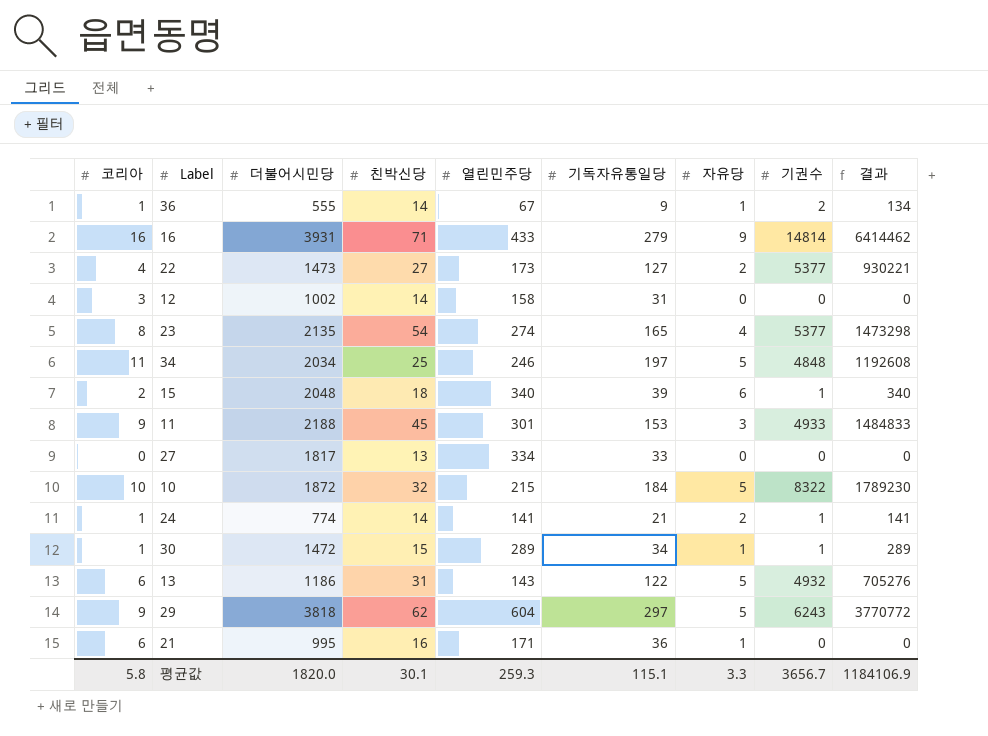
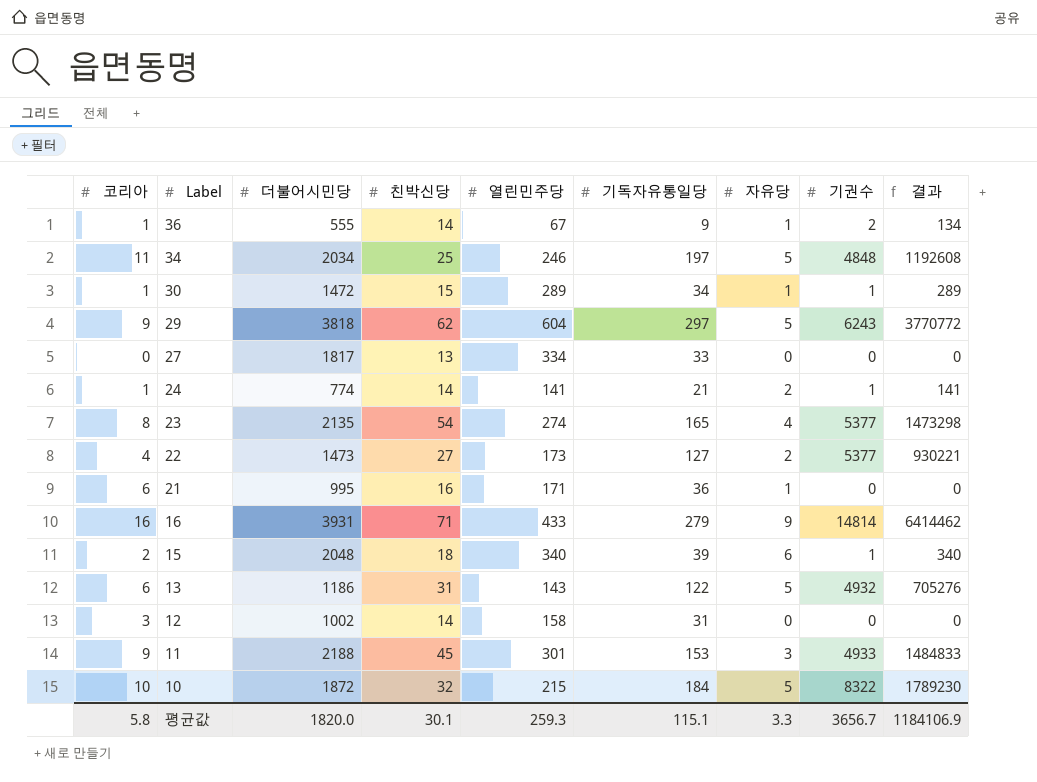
row order: none -> Label descending

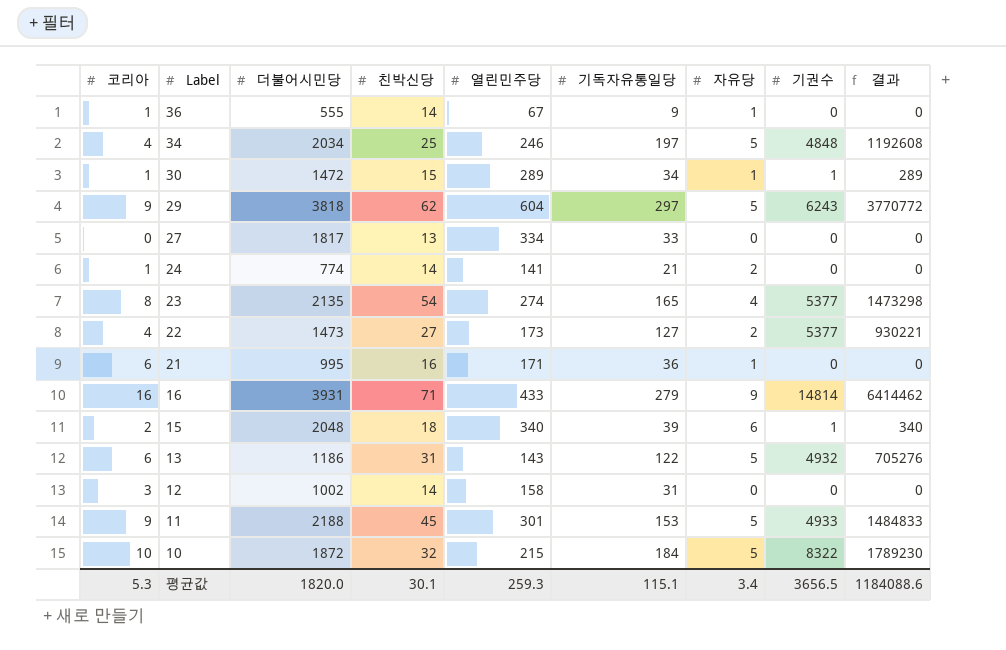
36 | 기권수: 2 -> 0
36 | 결과: 134 -> 0
34 | 코리아: 11 -> 4
24 | 기권수: 1 -> 0
24 | 결과: 141 -> 0
11 | 자유당: 3 -> 5
평균값 | 코리아: 5.8 -> 5.3
평균값 | 자유당: 3.3 -> 3.4
평균값 | 기권수: 3656.7 -> 3656.5
평균값 | 결과: 1184106.9 -> 1184088.6

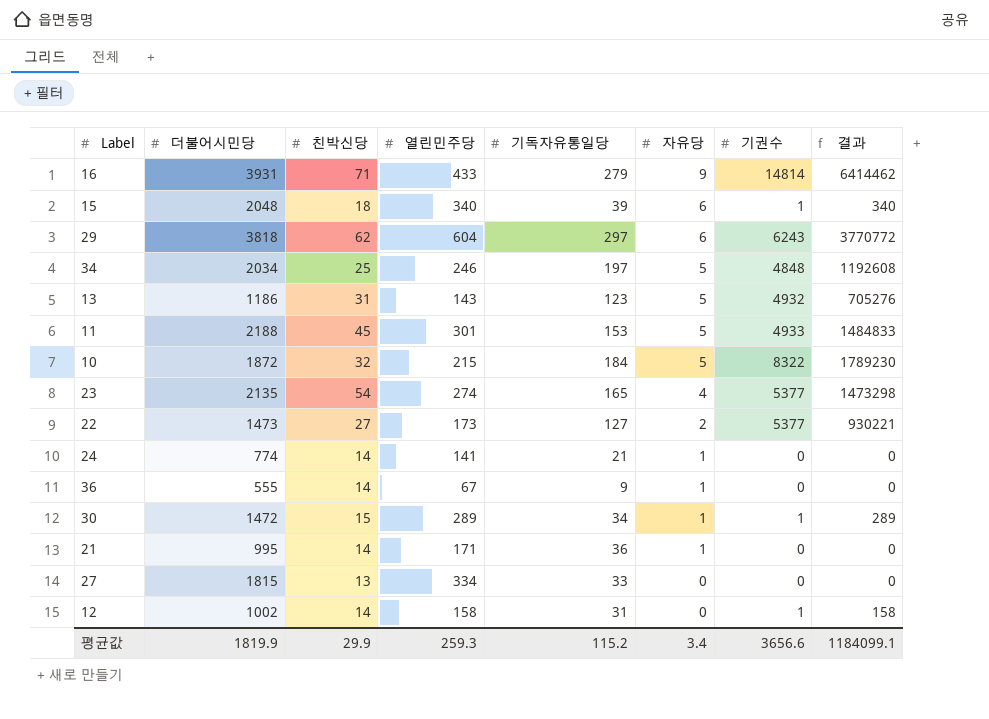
row order: Label descending -> 자유당 descending
column 코리아 | position: 1 -> none
29 | 자유당: 5 -> 6
13 | 기독자유통일당: 122 -> 123
24 | 자유당: 2 -> 1
21 | 친박신당: 16 -> 14
27 | 더불어시민당: 1817 -> 1815
12 | 기권수: 0 -> 1
12 | 결과: 0 -> 158
평균값 | 더불어시민당: 1820.0 -> 1819.9
평균값 | 친박신당: 30.1 -> 29.9
평균값 | 기독자유통일당: 115.1 -> 115.2
평균값 | 기권수: 3656.5 -> 3656.6
평균값 | 결과: 1184088.6 -> 1184099.1

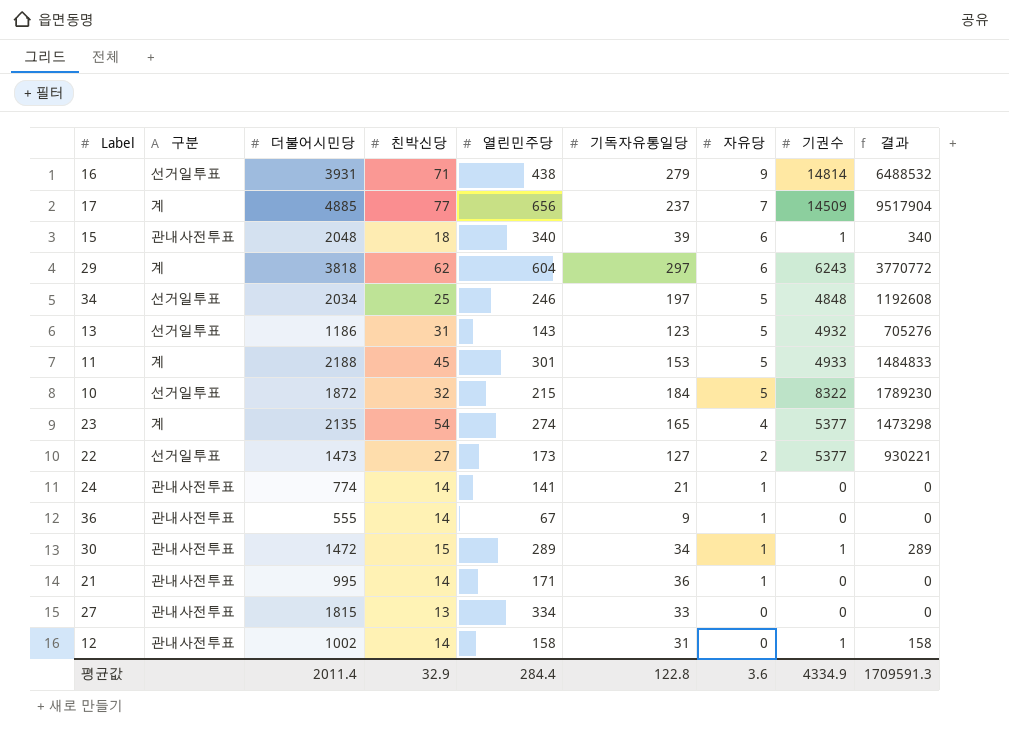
column 구분 | position: none -> 2
16 | 열린민주당: 433 -> 438
16 | 결과: 6414462 -> 6488532
row 17: none -> 계 | 4885 | 77 | 656 | 237 | 7 | 14509 | 9517904
평균값 | 더불어시민당: 1819.9 -> 2011.4
평균값 | 친박신당: 29.9 -> 32.9
평균값 | 열린민주당: 259.3 -> 284.4
평균값 | 기독자유통일당: 115.2 -> 122.8
평균값 | 자유당: 3.4 -> 3.6
평균값 | 기권수: 3656.6 -> 4334.9
평균값 | 결과: 1184099.1 -> 1709591.3

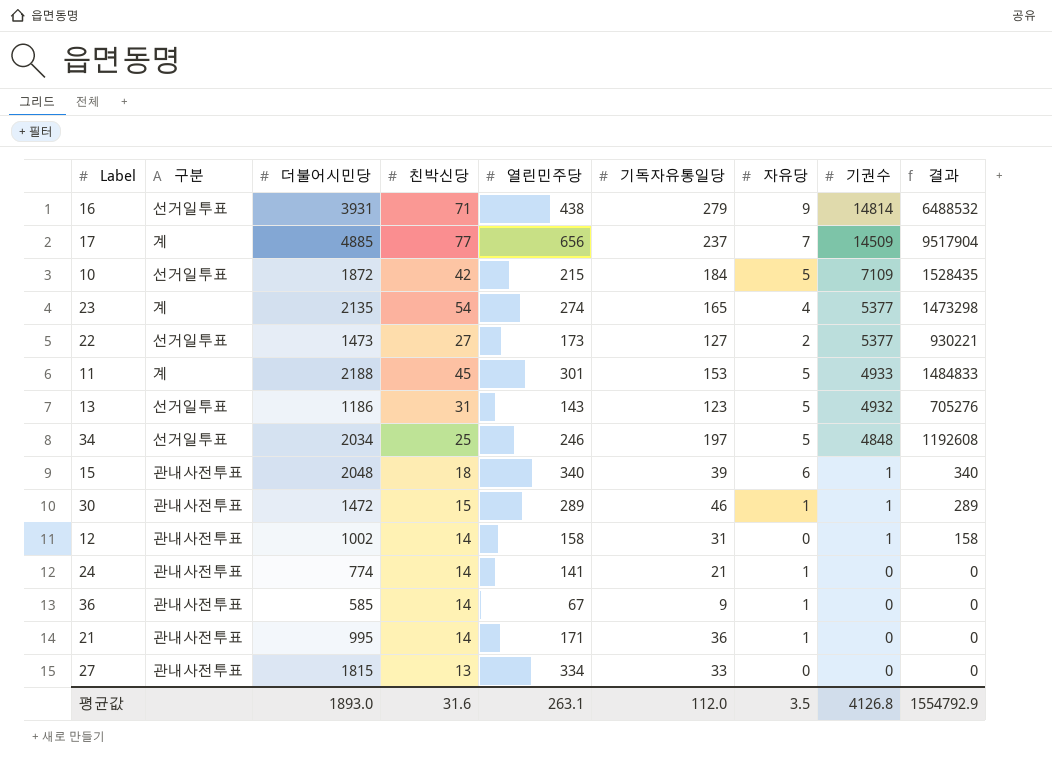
row order: 자유당 descending -> 기권수 descending
row 29: 계 | 3818 | 62 | 604 | 297 | 6 | 6243 | 3770772 -> none
10 | 친박신당: 32 -> 42
10 | 기권수: 8322 -> 7109
10 | 결과: 1789230 -> 1528435
30 | 기독자유통일당: 34 -> 46
36 | 더불어시민당: 555 -> 585
평균값 | 더불어시민당: 2011.4 -> 1893.0
평균값 | 친박신당: 32.9 -> 31.6
평균값 | 열린민주당: 284.4 -> 263.1
평균값 | 기독자유통일당: 122.8 -> 112.0
평균값 | 자유당: 3.6 -> 3.5
평균값 | 기권수: 4334.9 -> 4126.8
평균값 | 결과: 1709591.3 -> 1554792.9

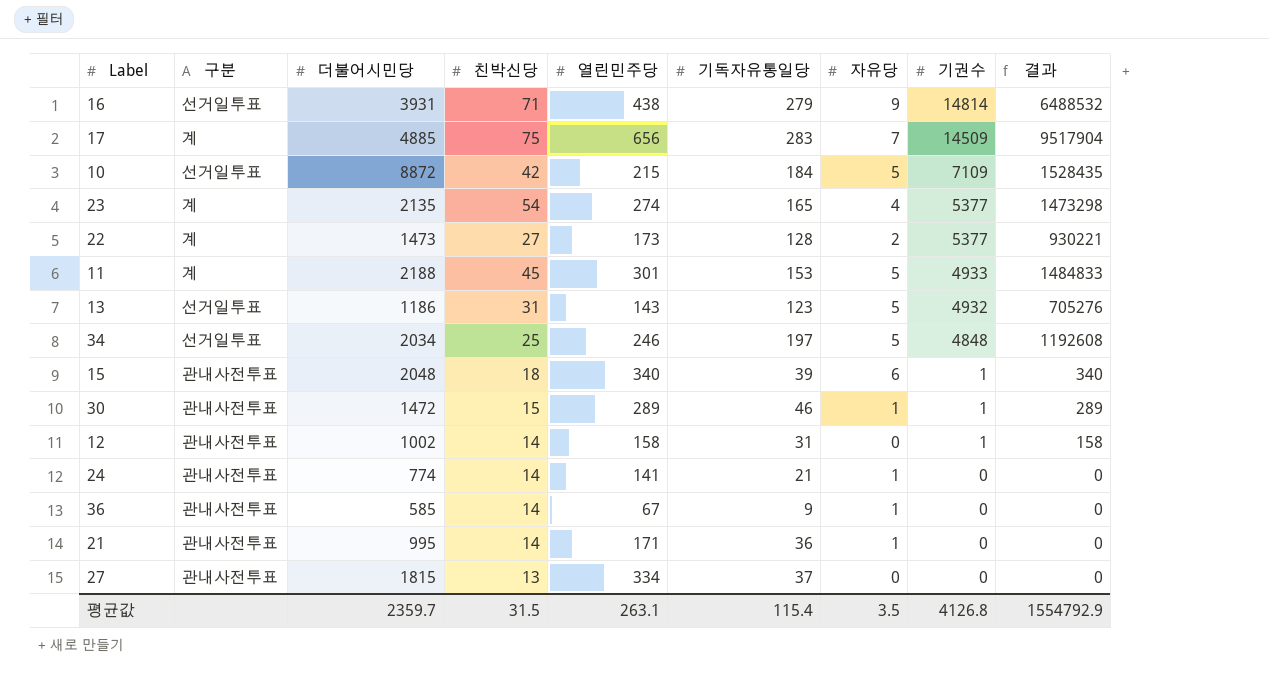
17 | 친박신당: 77 -> 75
17 | 기독자유통일당: 237 -> 283
10 | 더불어시민당: 1872 -> 8872
22 | 구분: 선거일투표 -> 계
22 | 기독자유통일당: 127 -> 128
27 | 기독자유통일당: 33 -> 37
평균값 | 더불어시민당: 1893.0 -> 2359.7
평균값 | 친박신당: 31.6 -> 31.5
평균값 | 기독자유통일당: 112.0 -> 115.4

